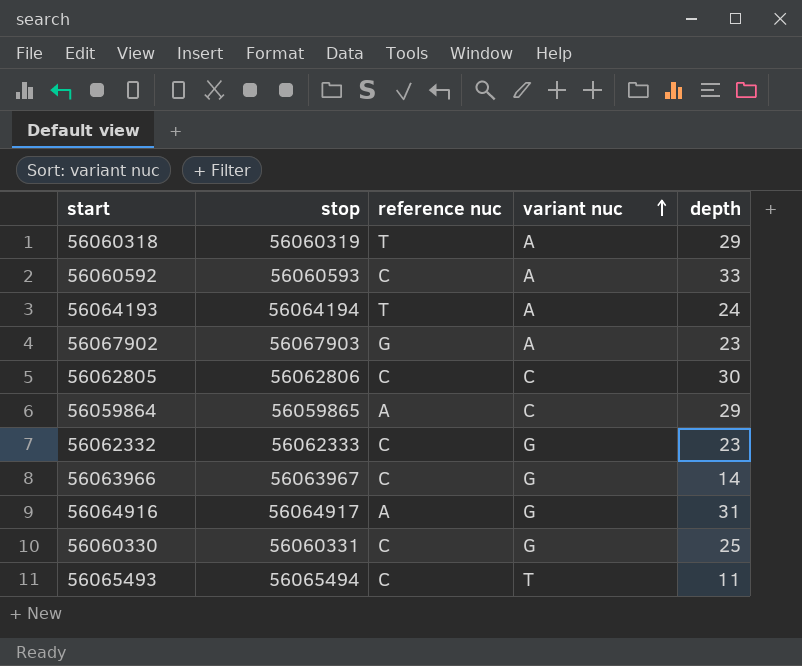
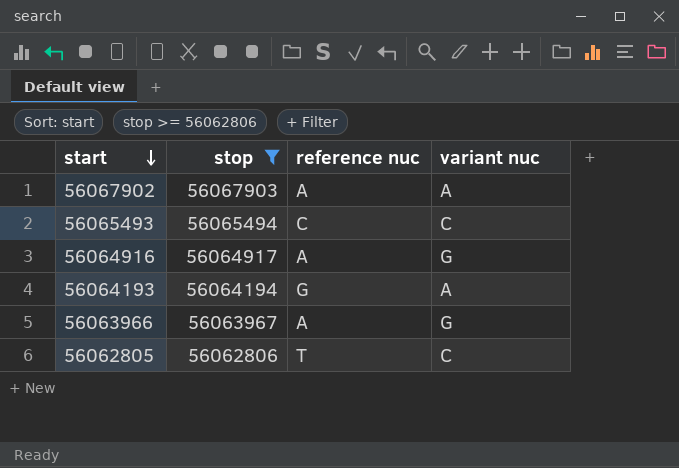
filter: none -> stop >= 56062806
row order: variant nuc ascending -> start descending
column depth | position: 5 -> none
56067902 | reference nuc: G -> A
56065493 | variant nuc: T -> C
56064193 | reference nuc: T -> G
56063966 | reference nuc: C -> A
56062805 | reference nuc: C -> T

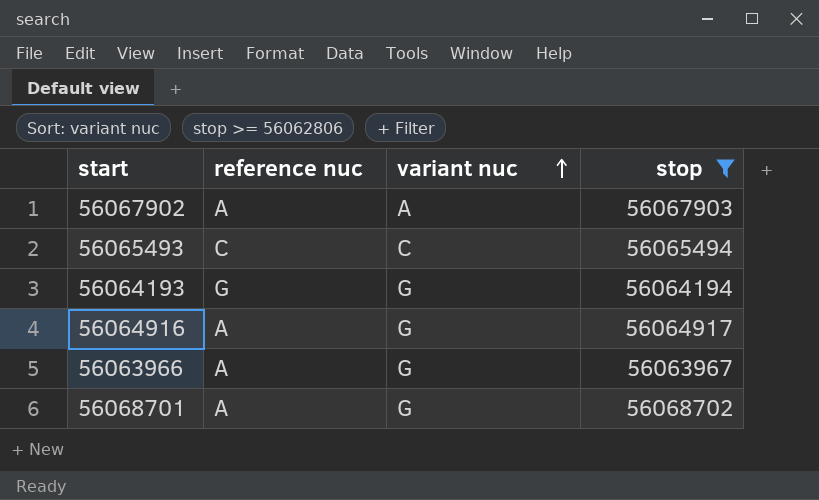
row order: start descending -> variant nuc ascending
column stop | position: 2 -> 4
row 56062805: 56062806 | T | C -> none
56064193 | variant nuc: A -> G
row 56068701: none -> A | G | 56068702

